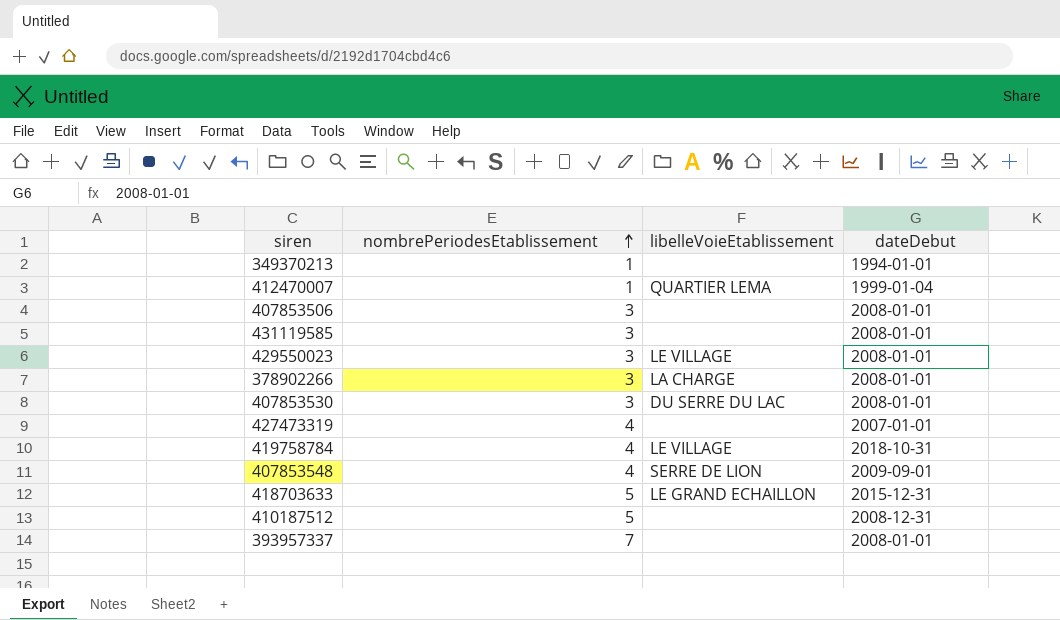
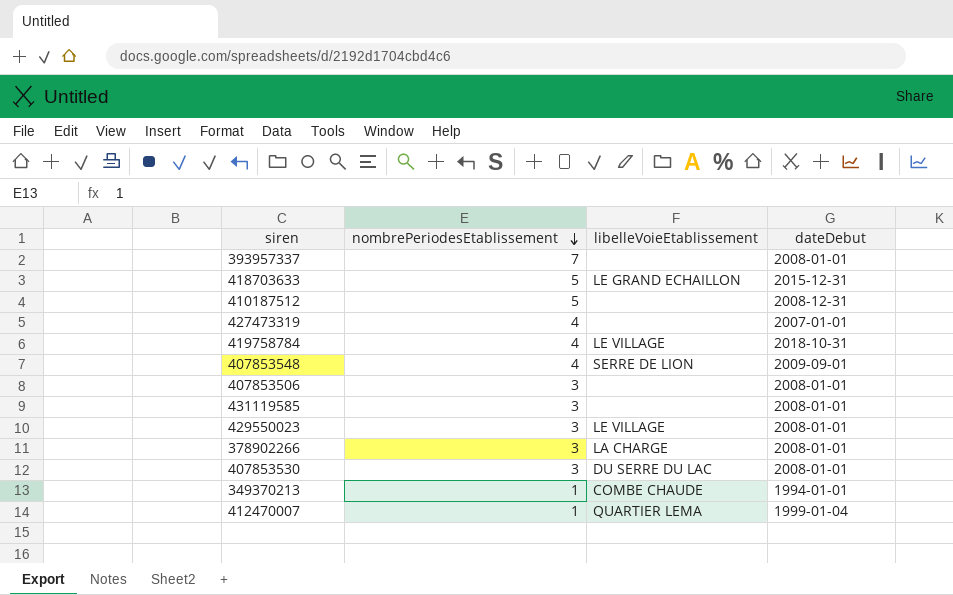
row order: nombrePeriodesEtablissement ascending -> nombrePeriodesEtablissement descending
349370213 | libelleVoieEtablissement: none -> COMBE CHAUDE

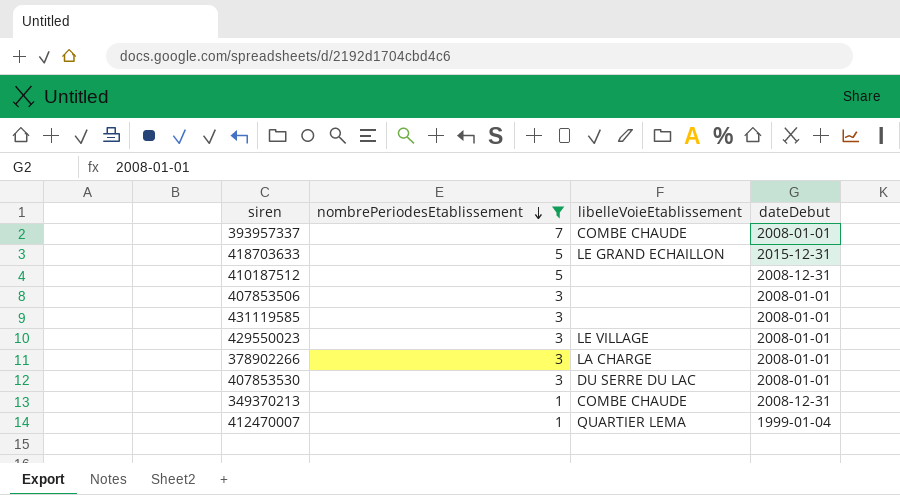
filter: none -> nombrePeriodesEtablissement != 4
393957337 | libelleVoieEtablissement: none -> COMBE CHAUDE
349370213 | dateDebut: 1994-01-01 -> 2008-12-31

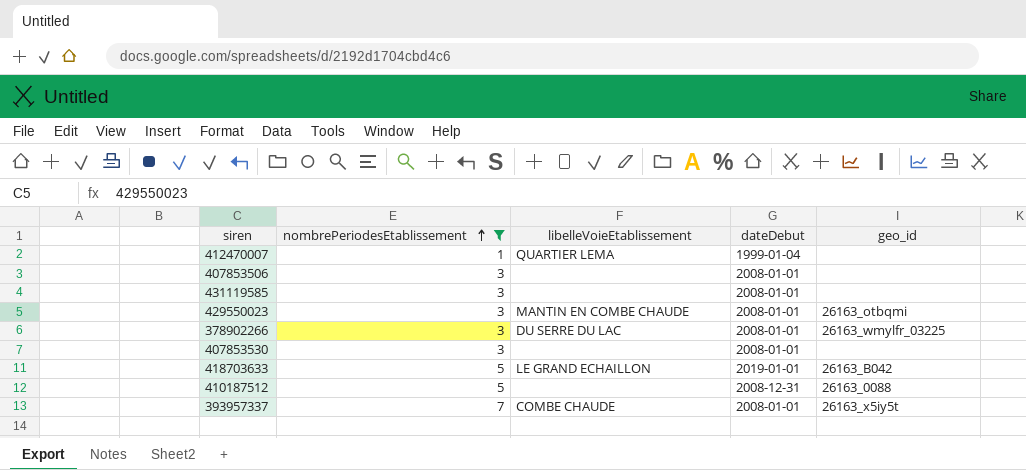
row order: nombrePeriodesEtablissement descending -> nombrePeriodesEtablissement ascending
column geo_id | position: none -> 5
row 349370213: 1 | COMBE CHAUDE | 2008-12-31 -> none
429550023 | libelleVoieEtablissement: LE VILLAGE -> MANTIN EN COMBE CHAUDE
378902266 | libelleVoieEtablissement: LA CHARGE -> DU SERRE DU LAC
407853530 | libelleVoieEtablissement: DU SERRE DU LAC -> none
418703633 | dateDebut: 2015-12-31 -> 2019-01-01

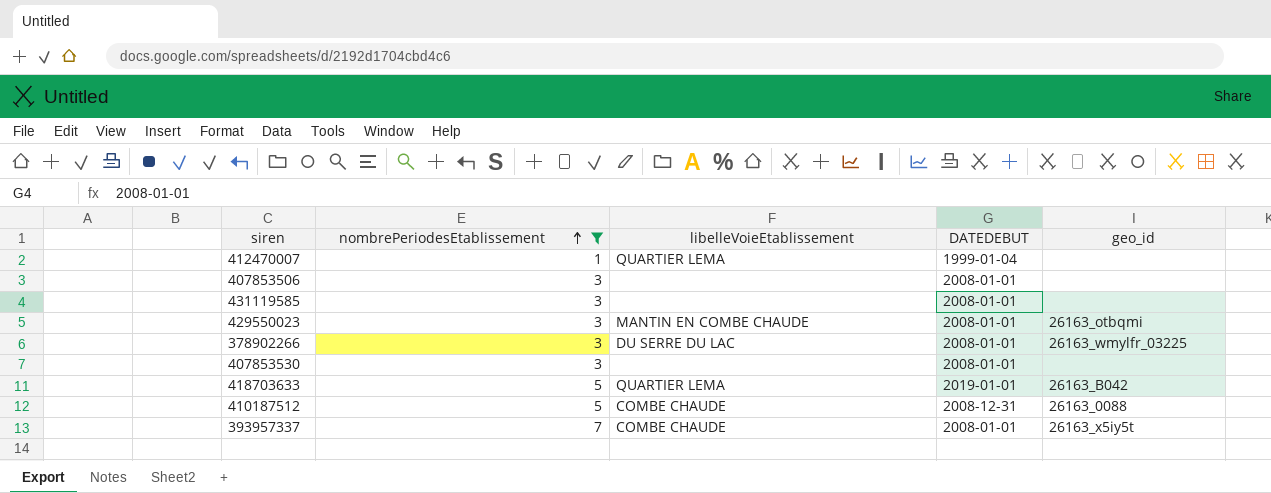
column name: dateDebut -> DATEDEBUT
418703633 | libelleVoieEtablissement: LE GRAND ECHAILLON -> QUARTIER LEMA
410187512 | libelleVoieEtablissement: none -> COMBE CHAUDE

